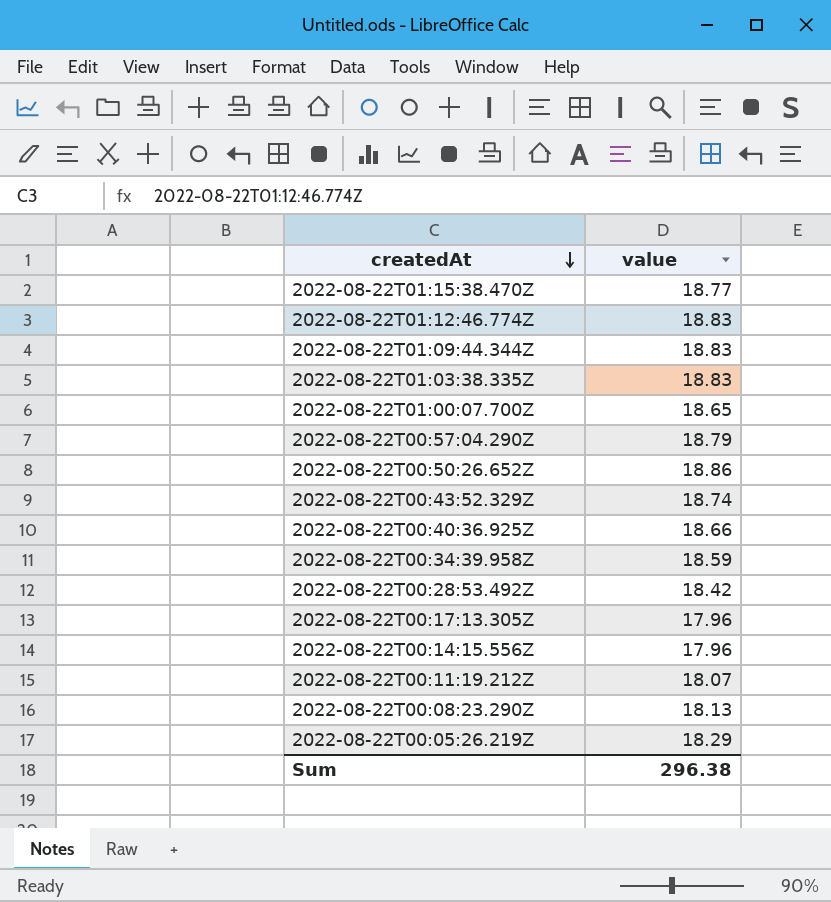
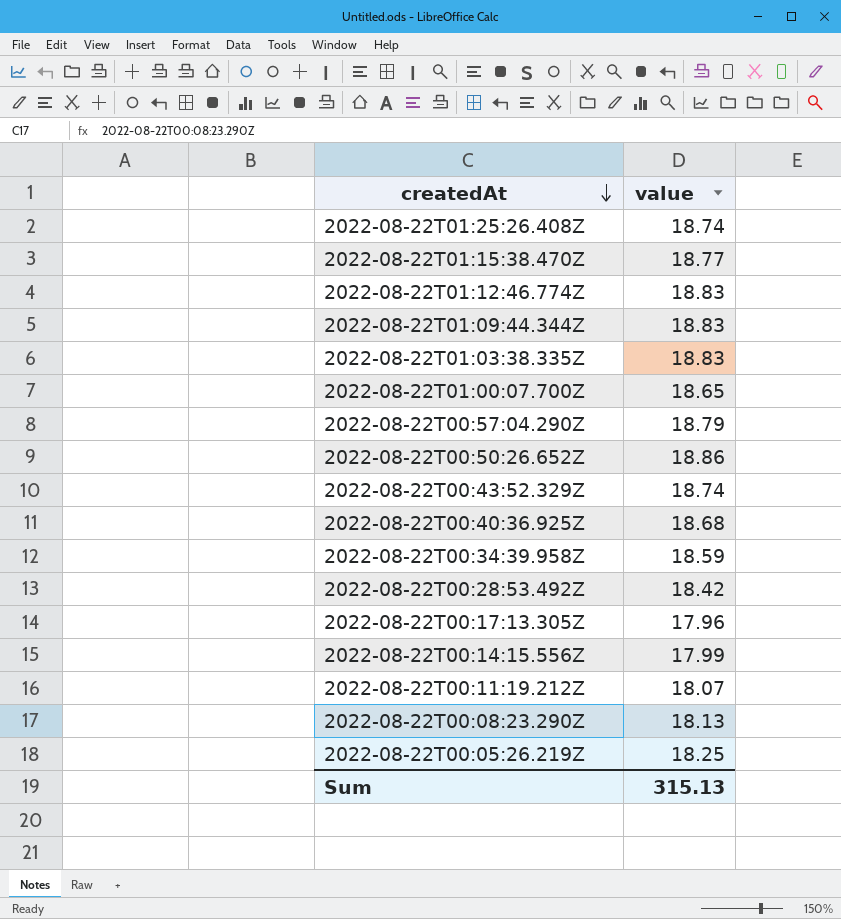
row 2022-08-22T01:25:26.408Z: none -> 18.74
2022-08-22T00:40:36.925Z | value: 18.66 -> 18.68
2022-08-22T00:14:15.556Z | value: 17.96 -> 17.99
2022-08-22T00:05:26.219Z | value: 18.29 -> 18.25
Sum | value: 296.38 -> 315.13

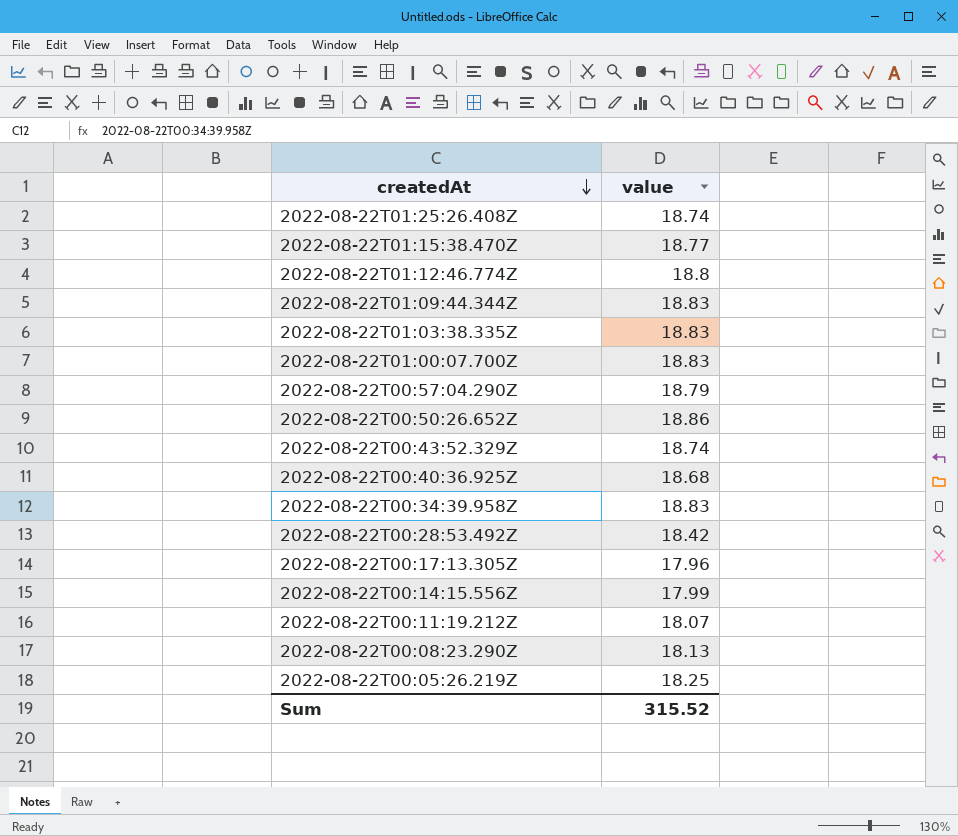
2022-08-22T01:12:46.774Z | value: 18.83 -> 18.8
2022-08-22T01:00:07.700Z | value: 18.65 -> 18.83
2022-08-22T00:34:39.958Z | value: 18.59 -> 18.83
Sum | value: 315.13 -> 315.52

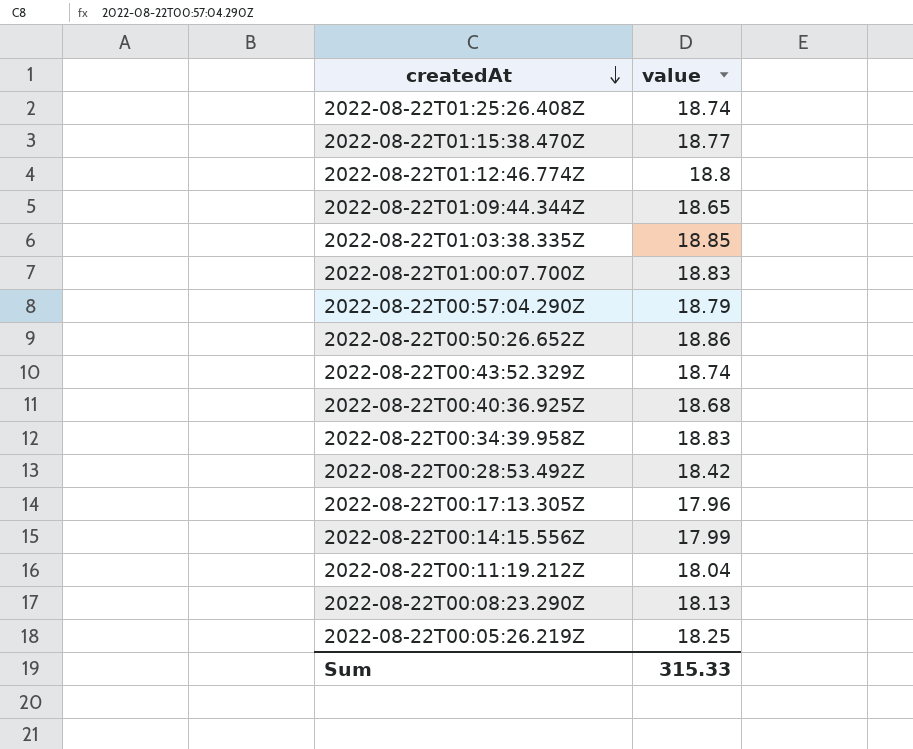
2022-08-22T01:09:44.344Z | value: 18.83 -> 18.65
2022-08-22T01:03:38.335Z | value: 18.83 -> 18.85
2022-08-22T00:11:19.212Z | value: 18.07 -> 18.04
Sum | value: 315.52 -> 315.33

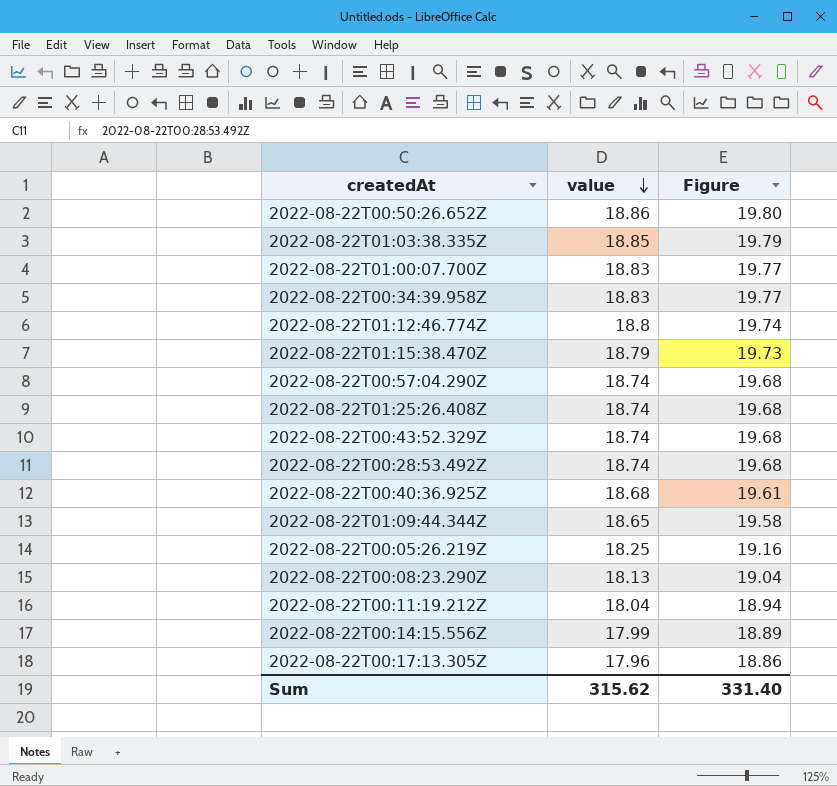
row order: createdAt descending -> value descending
column Figure | formula: none -> [value] * 1.05
2022-08-22T01:15:38.470Z | value: 18.77 -> 18.79
2022-08-22T00:57:04.290Z | value: 18.79 -> 18.74
2022-08-22T00:28:53.492Z | value: 18.42 -> 18.74
Sum | value: 315.33 -> 315.62

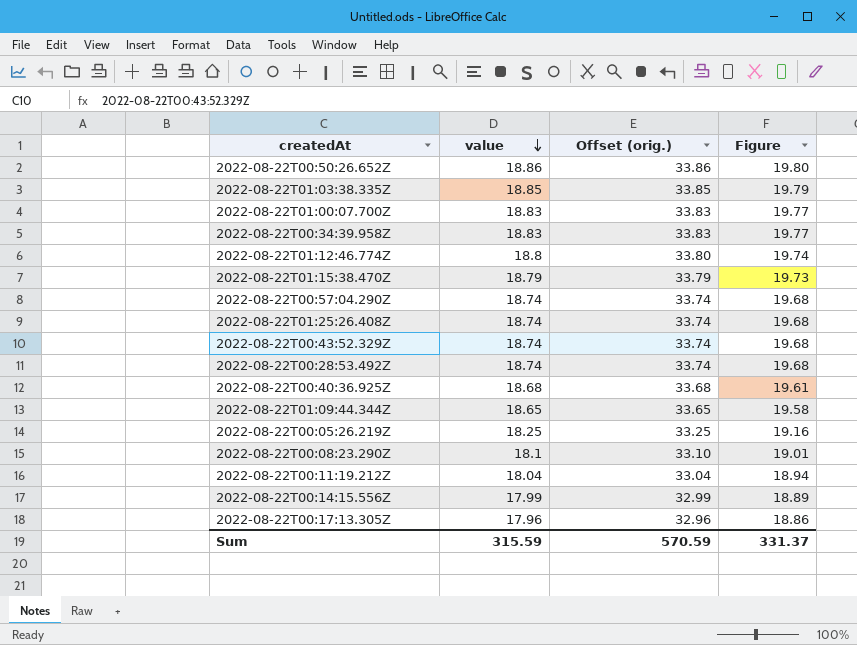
column Offset (orig.) | formula: none -> [value] + 15
2022-08-22T00:08:23.290Z | value: 18.13 -> 18.1
2022-08-22T00:08:23.290Z | Figure: 19.04 -> 19.01
Sum | value: 315.62 -> 315.59
Sum | Figure: 331.40 -> 331.37

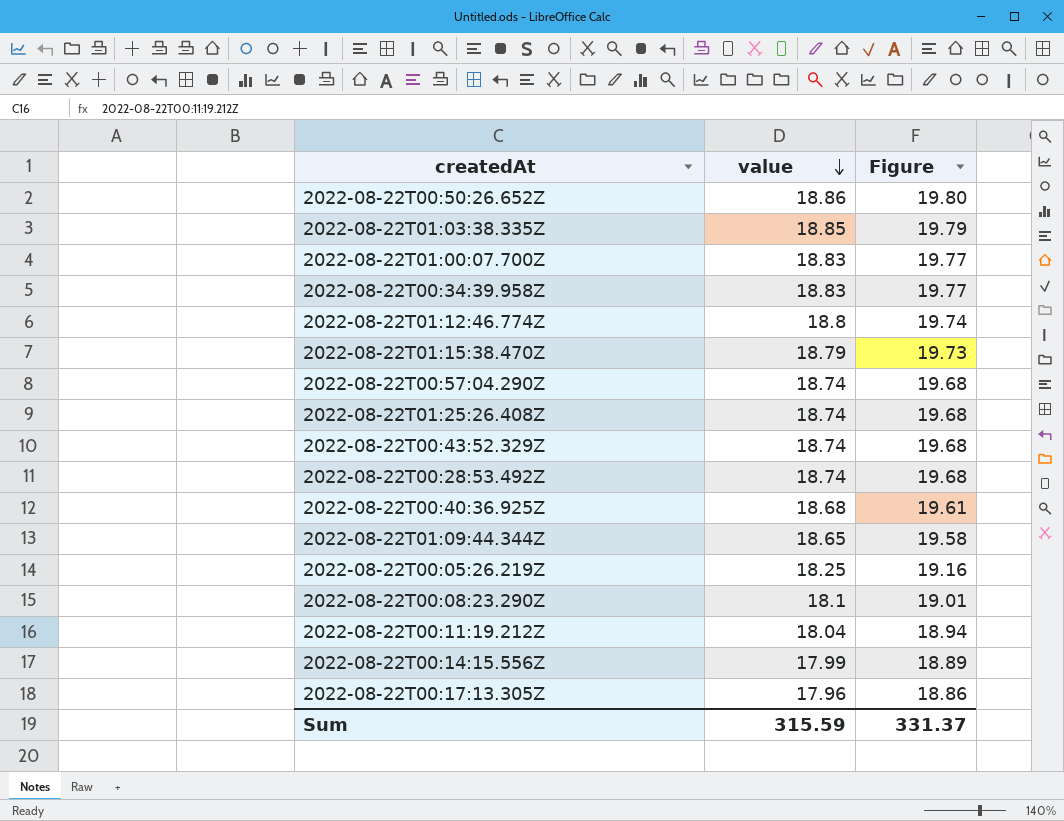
column Offset (orig.) | formula: [value] + 15 -> none

